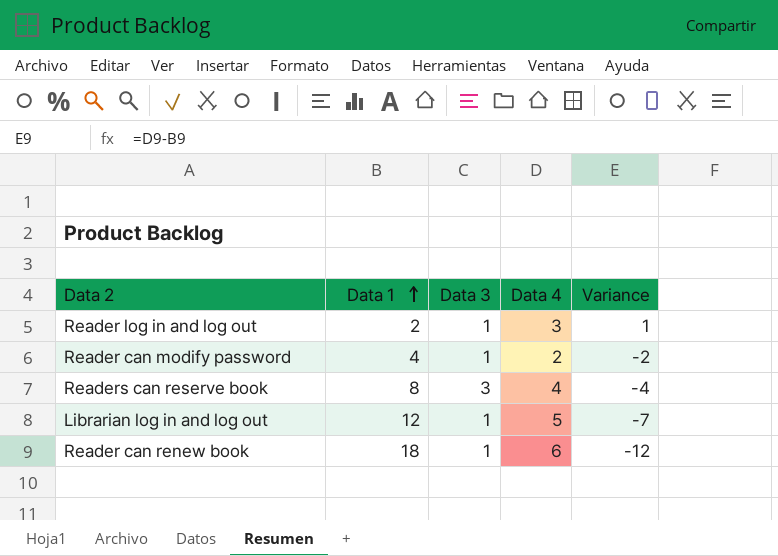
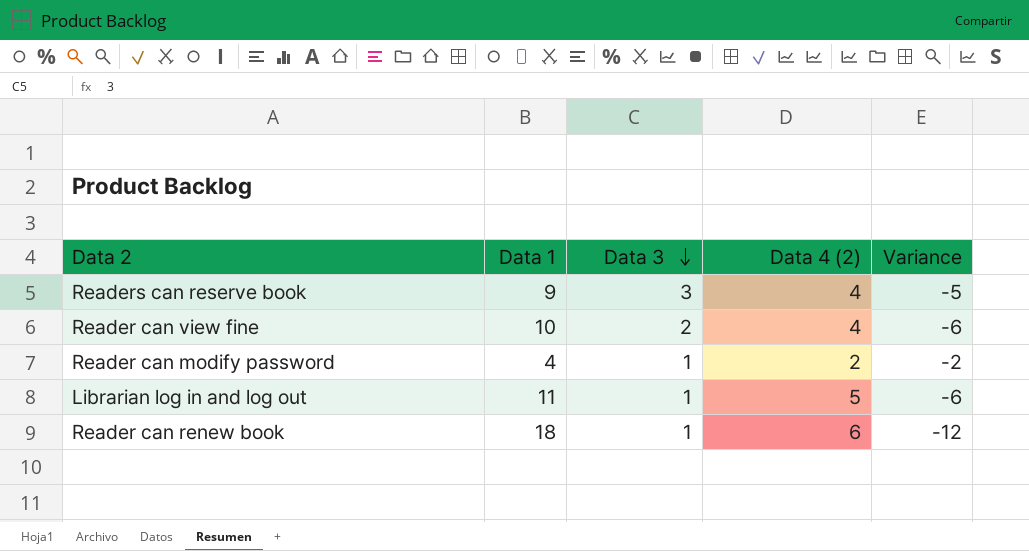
row order: Data 1 ascending -> Data 3 descending
column name: Data 4 -> Data 4 (2)
row Reader log in and log out: 2 | 1 | 3 | 1 -> none
Readers can reserve book | Data 1: 8 -> 9
Readers can reserve book | Variance: -4 -> -5
row Reader can view fine: none -> 10 | 2 | 4 | -6
Librarian log in and log out | Data 1: 12 -> 11
Librarian log in and log out | Variance: -7 -> -6

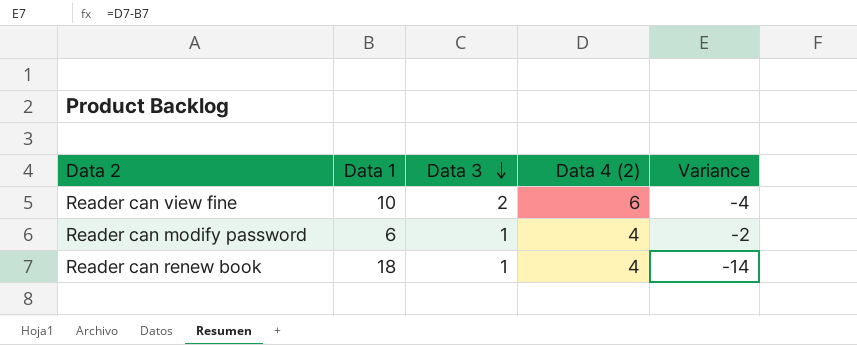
row Readers can reserve book: 9 | 3 | 4 | -5 -> none
row Librarian log in and log out: 11 | 1 | 5 | -6 -> none
Reader can view fine | Data 4 (2): 4 -> 6
Reader can view fine | Variance: -6 -> -4
Reader can modify password | Data 1: 4 -> 6
Reader can modify password | Data 4 (2): 2 -> 4
Reader can renew book | Data 4 (2): 6 -> 4
Reader can renew book | Variance: -12 -> -14

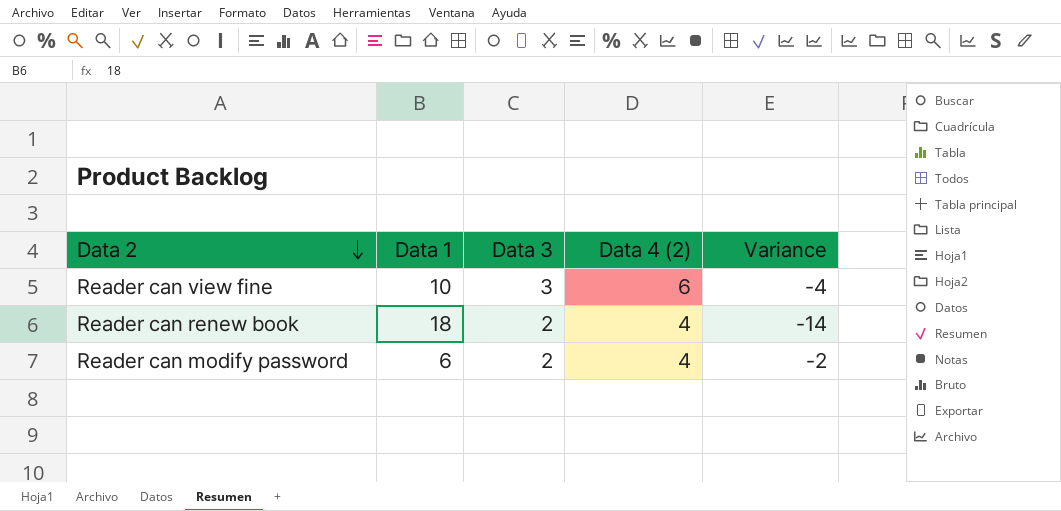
row order: Data 3 descending -> Data 2 descending
Reader can view fine | Data 3: 2 -> 3
Reader can renew book | Data 3: 1 -> 2
Reader can modify password | Data 3: 1 -> 2

